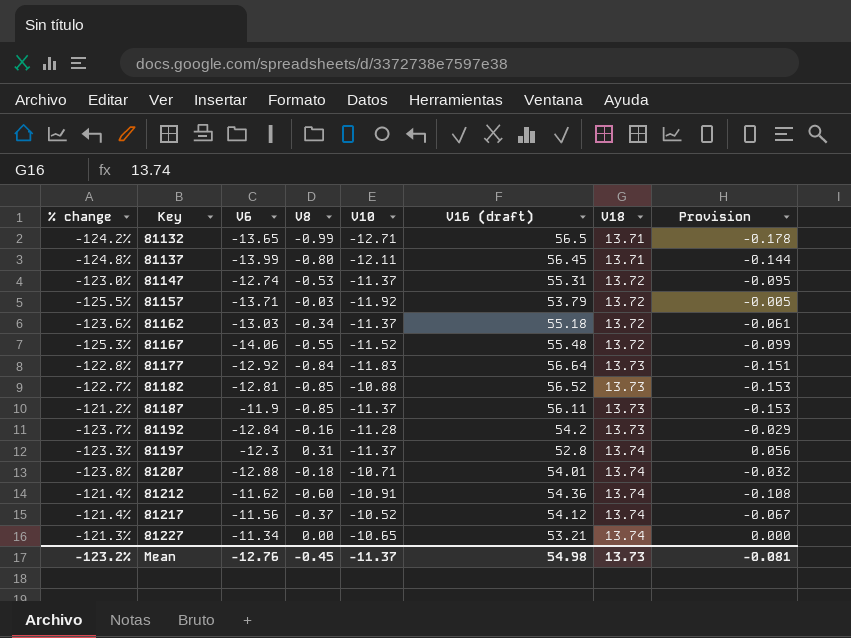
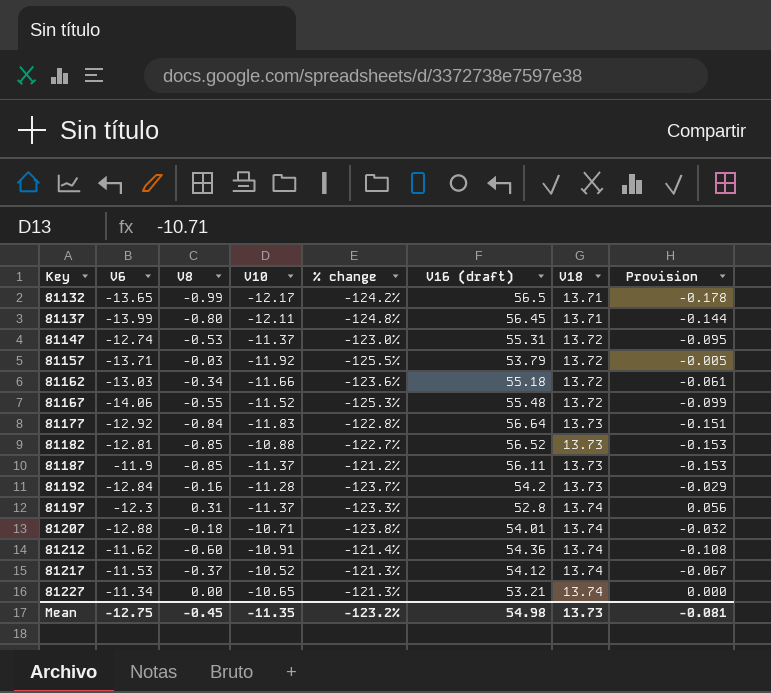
column % change | position: 1 -> 5
81132 | V10: -12.71 -> -12.17
81162 | V10: -11.37 -> -11.66
81217 | V6: -11.56 -> -11.53
81217 | % change: -121.4% -> -121.3%
Mean | V6: -12.76 -> -12.75
Mean | V10: -11.37 -> -11.35

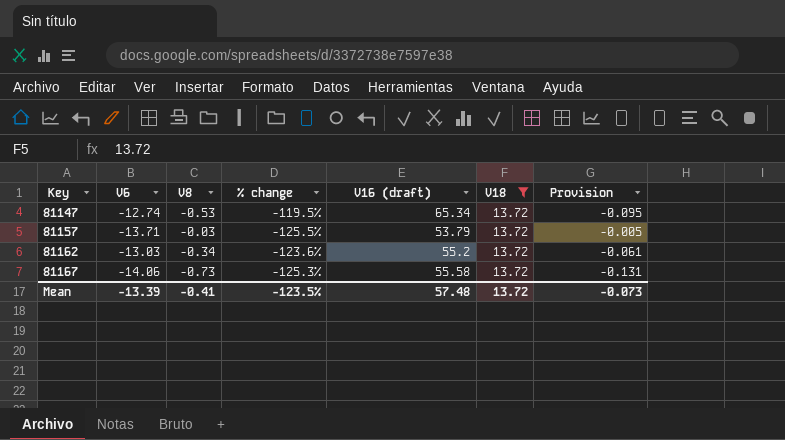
filter: none -> V18 = 13.72
column V10 | position: 4 -> none
81147 | % change: -123.0% -> -119.5%
81147 | V16 (draft): 55.31 -> 65.34
81162 | V16 (draft): 55.18 -> 55.2
81167 | V8: -0.55 -> -0.73
81167 | V16 (draft): 55.48 -> 55.58
81167 | Provision: -0.099 -> -0.131
Mean | V6: -12.75 -> -13.39
Mean | V8: -0.45 -> -0.41
Mean | % change: -123.2% -> -123.5%
Mean | V16 (draft): 54.98 -> 57.48
Mean | V18: 13.73 -> 13.72
Mean | Provision: -0.081 -> -0.073

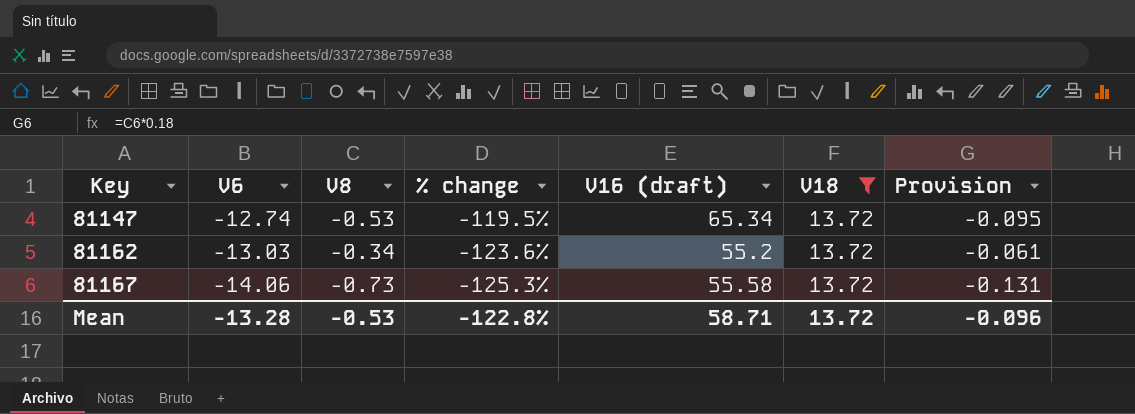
row 81157: -13.71 | -0.03 | -125.5% | 53.79 | 13.72 | -0.005 -> none
Mean | V6: -13.39 -> -13.28
Mean | V8: -0.41 -> -0.53
Mean | % change: -123.5% -> -122.8%
Mean | V16 (draft): 57.48 -> 58.71
Mean | Provision: -0.073 -> -0.096

